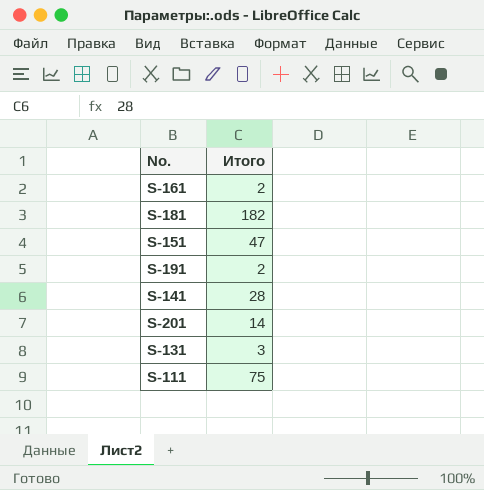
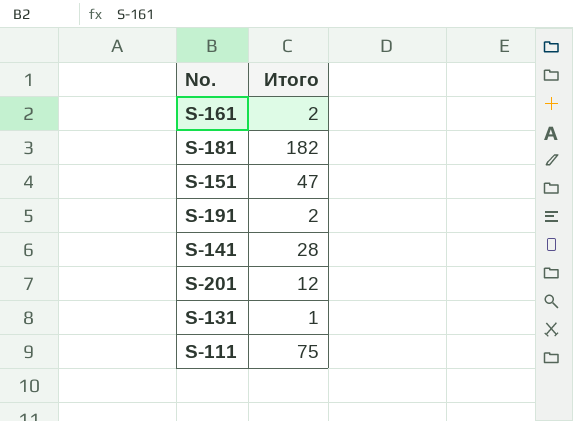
S-201 | Итого: 14 -> 12
S-131 | Итого: 3 -> 1

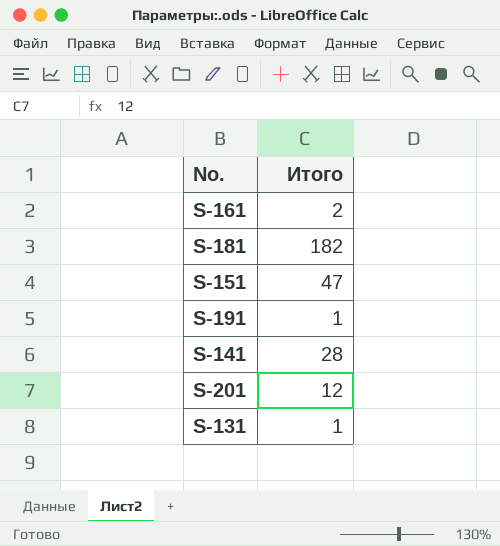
row S-111: 75 -> none
S-191 | Итого: 2 -> 1

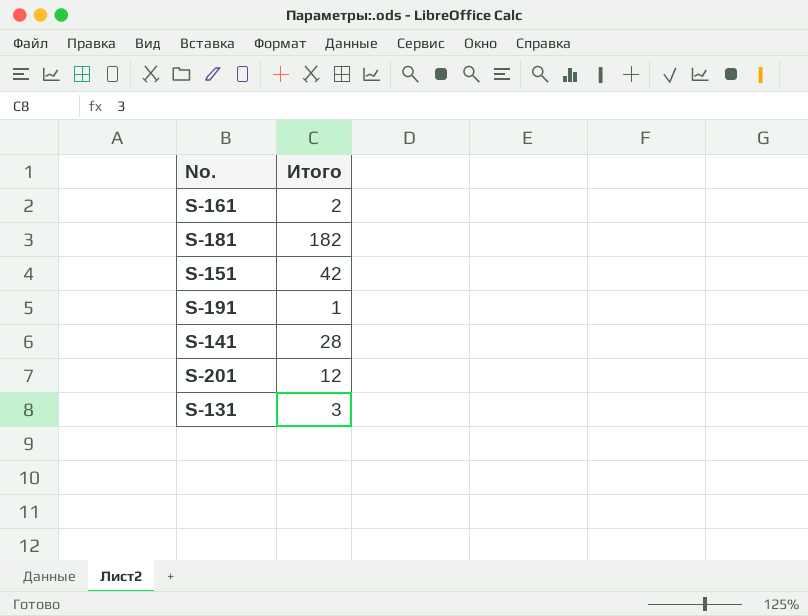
S-151 | Итого: 47 -> 42
S-131 | Итого: 1 -> 3

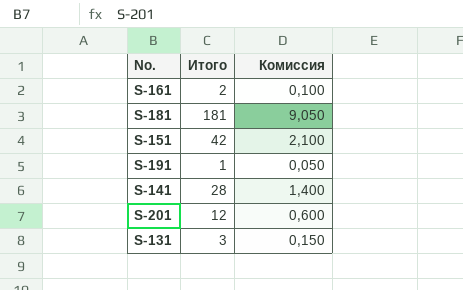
column Комиссия | formula: none -> [Итого] * 0,05
S-181 | Итого: 182 -> 181

